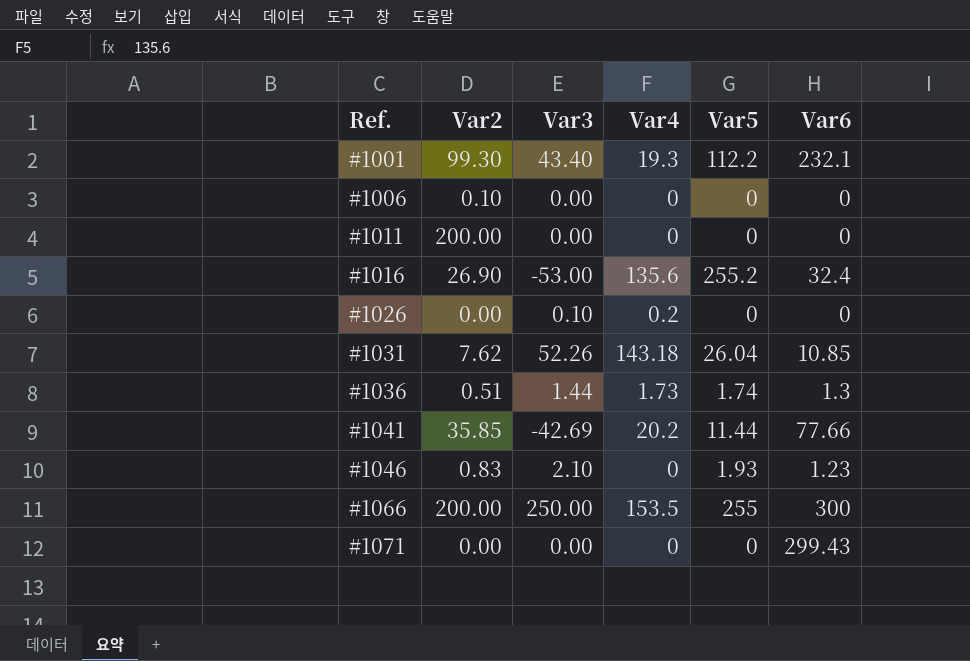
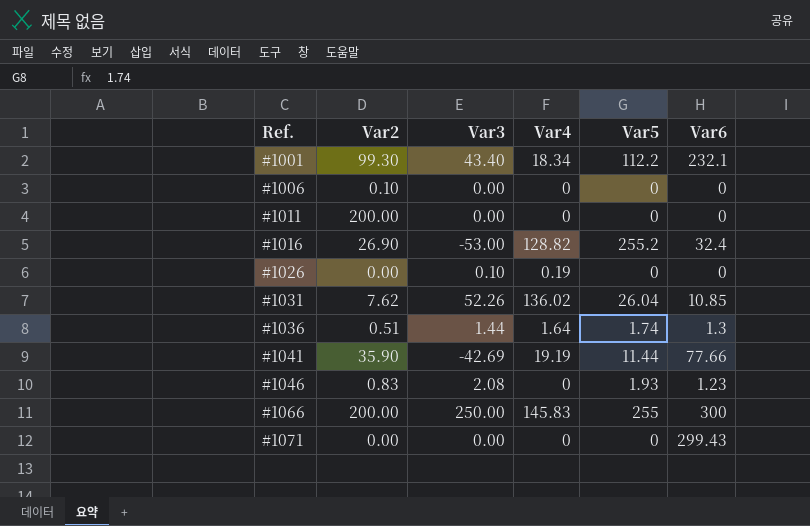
#1001 | Var4: 19.3 -> 18.34
#1016 | Var4: 135.6 -> 128.82
#1026 | Var4: 0.2 -> 0.19
#1031 | Var4: 143.18 -> 136.02
#1036 | Var4: 1.73 -> 1.64
#1041 | Var2: 35.85 -> 35.90
#1041 | Var4: 20.2 -> 19.19
#1046 | Var3: 2.10 -> 2.08
#1066 | Var4: 153.5 -> 145.83

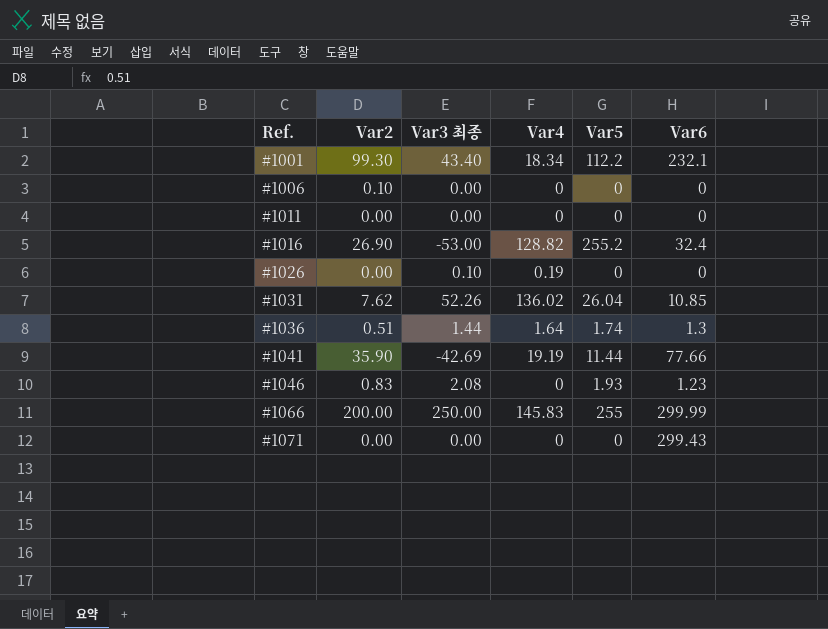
column name: Var3 -> Var3 최종
#1011 | Var2: 200.00 -> 0.00
#1066 | Var6: 300 -> 299.99

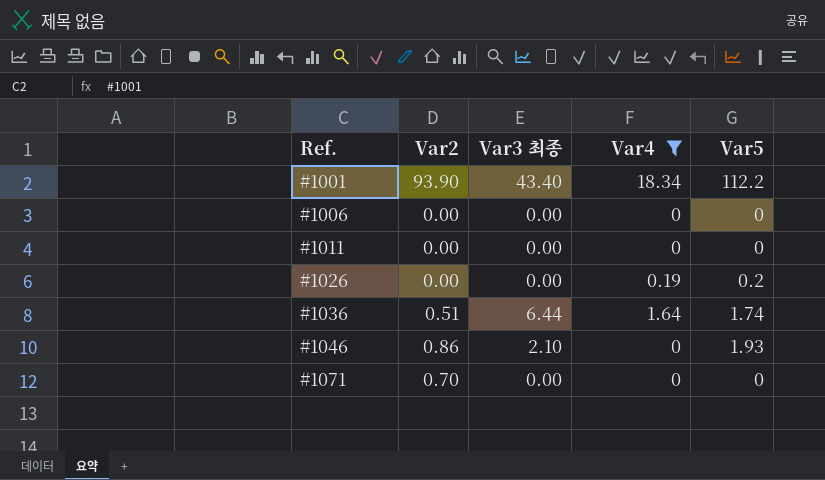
filter: none -> Var4 <= 18.34
column Var6 | position: 6 -> none
#1001 | Var2: 99.30 -> 93.90
#1006 | Var2: 0.10 -> 0.00
#1026 | Var3 최종: 0.10 -> 0.00
#1026 | Var5: 0 -> 0.2
#1036 | Var3 최종: 1.44 -> 6.44
#1046 | Var2: 0.83 -> 0.86
#1046 | Var3 최종: 2.08 -> 2.10
#1071 | Var2: 0.00 -> 0.70

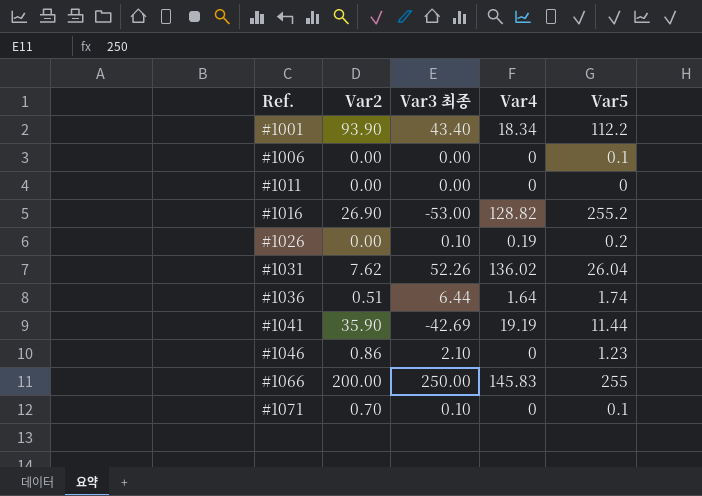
filter: Var4 <= 18.34 -> none
#1006 | Var5: 0 -> 0.1
#1026 | Var3 최종: 0.00 -> 0.10
#1046 | Var5: 1.93 -> 1.23
#1071 | Var3 최종: 0.00 -> 0.10
#1071 | Var5: 0 -> 0.1

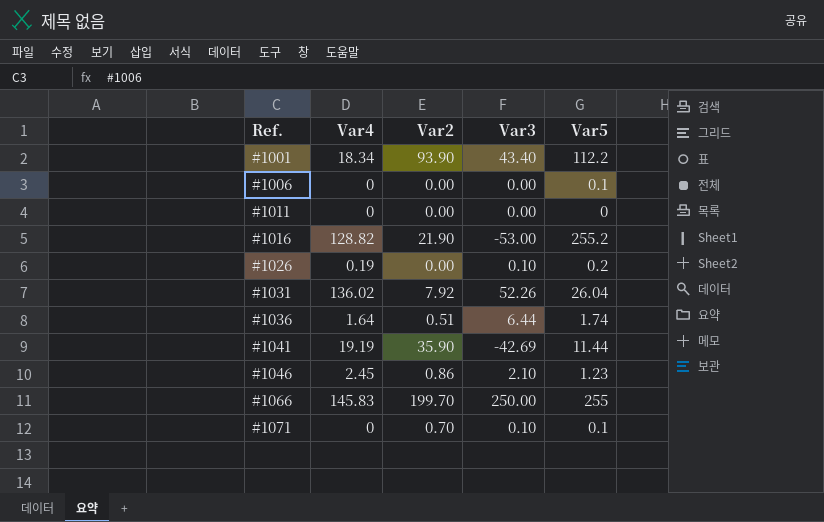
column Var4 | position: 4 -> 2
column name: Var3 최종 -> Var3
#1016 | Var2: 26.90 -> 21.90
#1031 | Var2: 7.62 -> 7.92
#1046 | Var4: 0 -> 2.45
#1066 | Var2: 200.00 -> 199.70

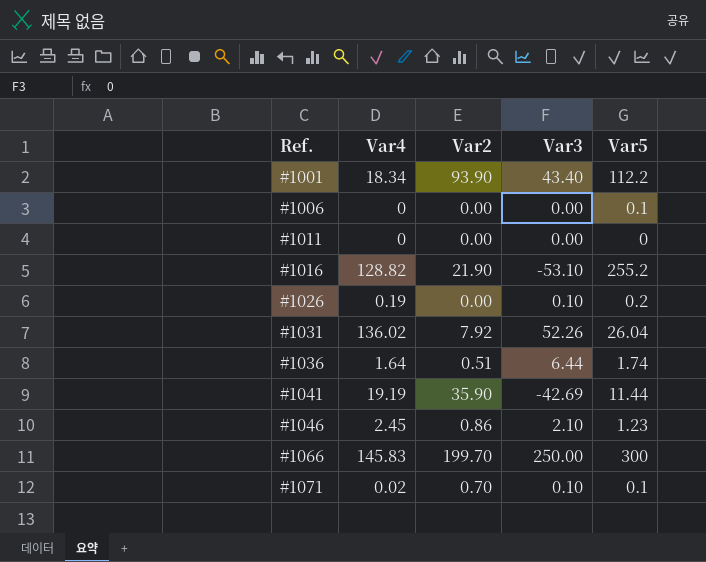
#1016 | Var3: -53.00 -> -53.10
#1066 | Var5: 255 -> 300
#1071 | Var4: 0 -> 0.02

